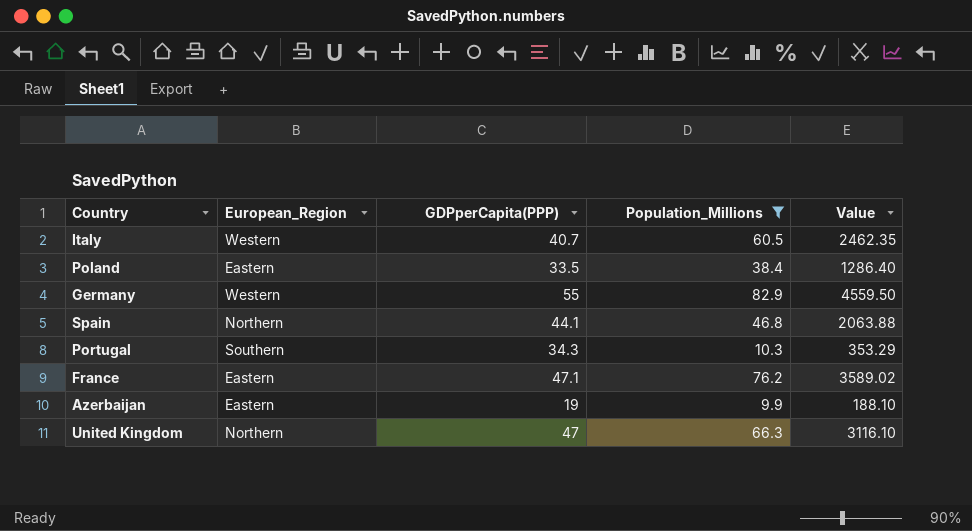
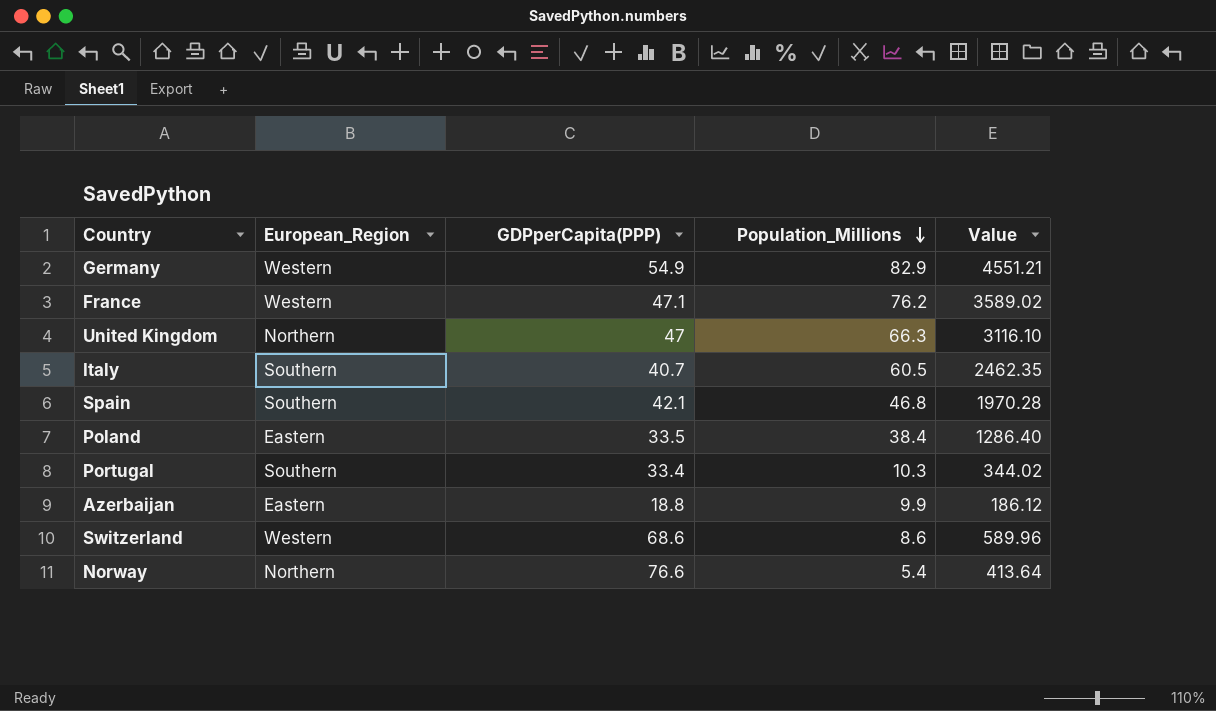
filter: Population_Millions >= 9.9 -> none
row order: none -> Population_Millions descending
Germany | GDPperCapita(PPP): 55 -> 54.9
Germany | Value: 4559.50 -> 4551.21
France | European_Region: Eastern -> Western
Italy | European_Region: Western -> Southern
Spain | European_Region: Northern -> Southern
Spain | GDPperCapita(PPP): 44.1 -> 42.1
Spain | Value: 2063.88 -> 1970.28
Portugal | GDPperCapita(PPP): 34.3 -> 33.4
Portugal | Value: 353.29 -> 344.02
Azerbaijan | GDPperCapita(PPP): 19 -> 18.8
Azerbaijan | Value: 188.10 -> 186.12

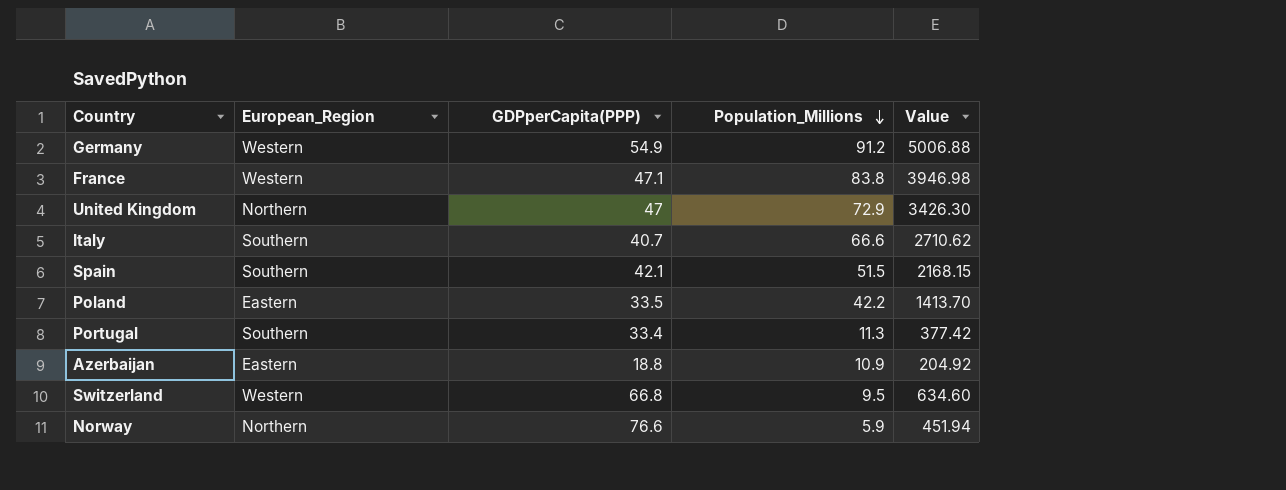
Germany | Population_Millions: 82.9 -> 91.2
Germany | Value: 4551.21 -> 5006.88
France | Population_Millions: 76.2 -> 83.8
France | Value: 3589.02 -> 3946.98
United Kingdom | Population_Millions: 66.3 -> 72.9
United Kingdom | Value: 3116.10 -> 3426.30
Italy | Population_Millions: 60.5 -> 66.6
Italy | Value: 2462.35 -> 2710.62
Spain | Population_Millions: 46.8 -> 51.5
Spain | Value: 1970.28 -> 2168.15
Poland | Population_Millions: 38.4 -> 42.2
Poland | Value: 1286.40 -> 1413.70
Portugal | Population_Millions: 10.3 -> 11.3
Portugal | Value: 344.02 -> 377.42
Azerbaijan | Population_Millions: 9.9 -> 10.9
Azerbaijan | Value: 186.12 -> 204.92
Switzerland | GDPperCapita(PPP): 68.6 -> 66.8
Switzerland | Population_Millions: 8.6 -> 9.5
Switzerland | Value: 589.96 -> 634.60
Norway | Population_Millions: 5.4 -> 5.9
Norway | Value: 413.64 -> 451.94

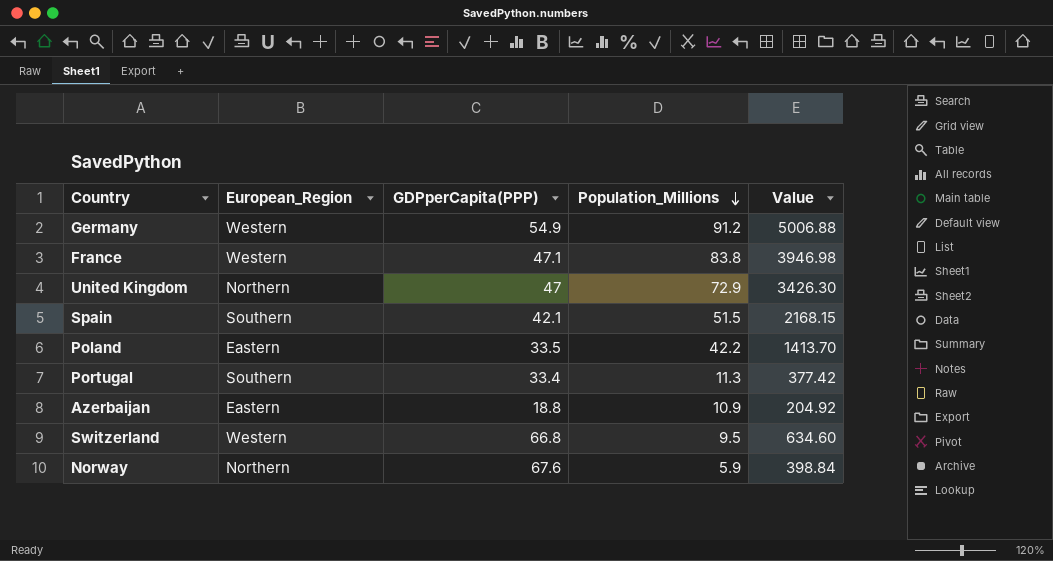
row Italy: Southern | 40.7 | 66.6 | 2710.62 -> none
Norway | GDPperCapita(PPP): 76.6 -> 67.6
Norway | Value: 451.94 -> 398.84

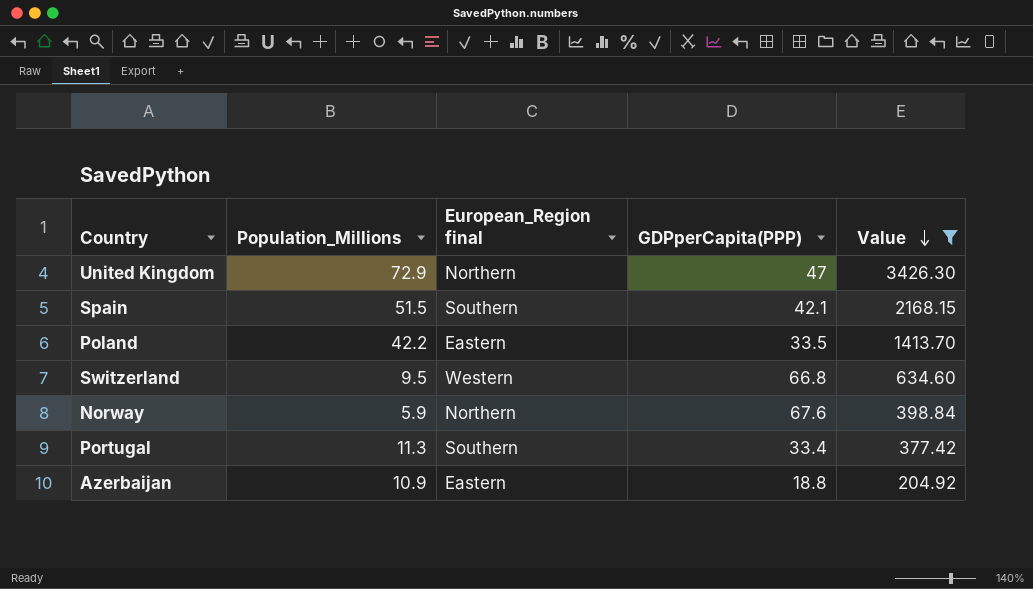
filter: none -> Value <= 3426.30
row order: Population_Millions descending -> Value descending
column Population_Millions | position: 4 -> 2
column name: European_Region -> European_Region final

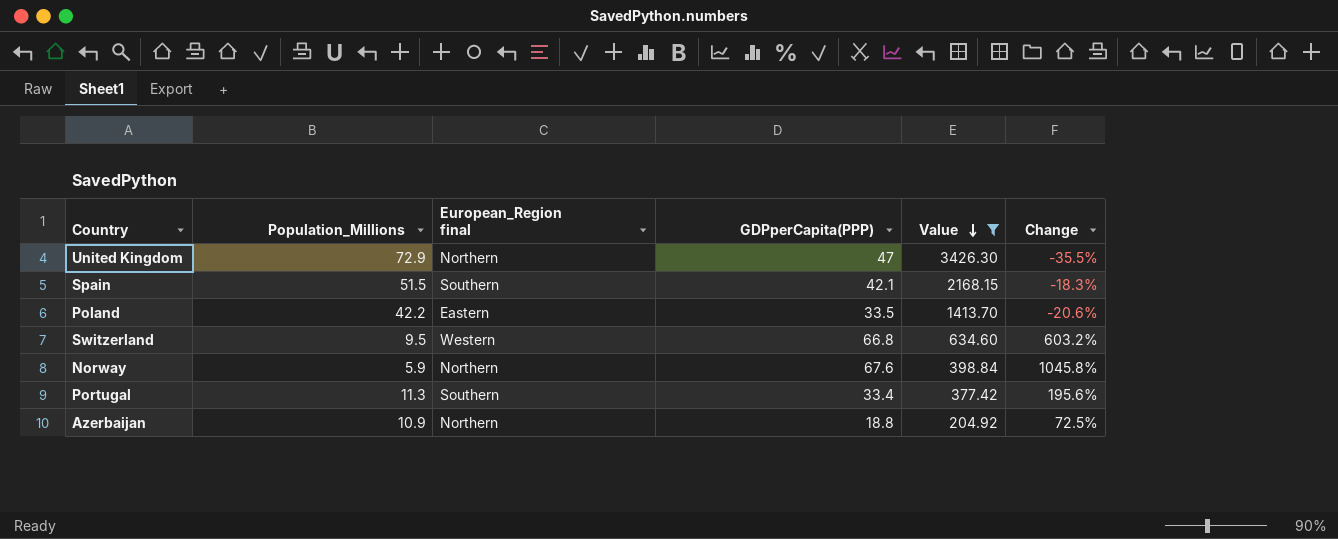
column Change | formula: none -> ([GDPperCapita(PPP)] - [Population_Millions]) / [Population_Millions]
Azerbaijan | European_Region final: Eastern -> Northern

